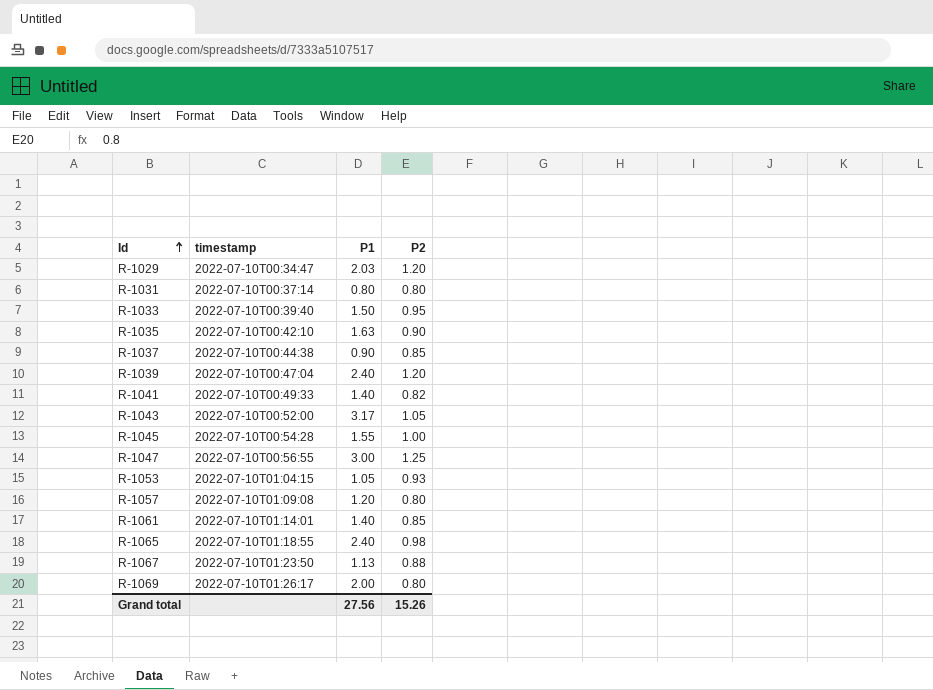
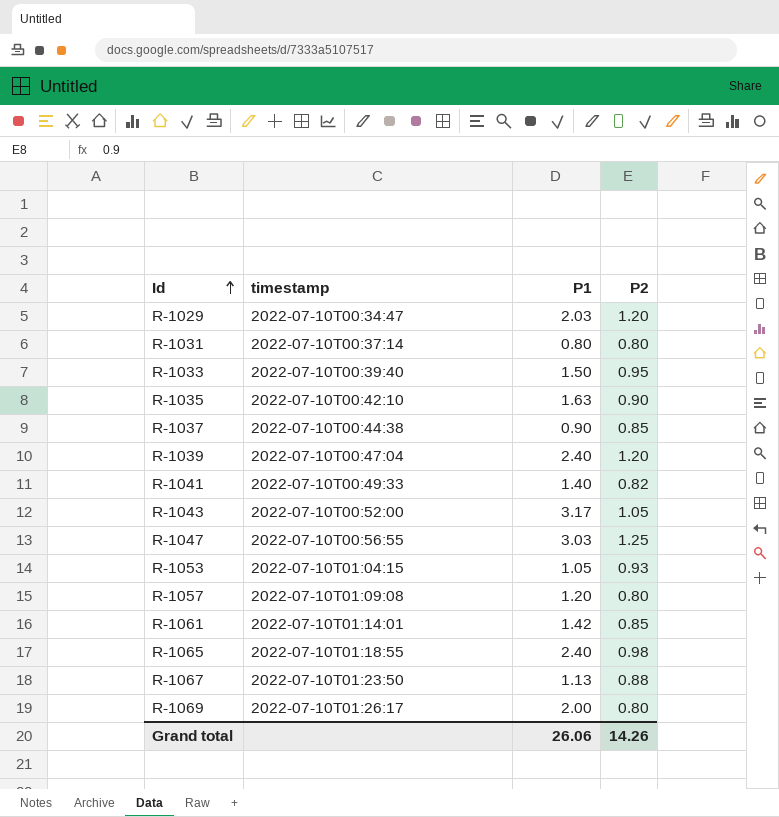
row R-1045: 2022-07-10T00:54:28 | 1.55 | 1.00 -> none
R-1047 | P1: 3.00 -> 3.03
R-1061 | P1: 1.40 -> 1.42
Grand total | P1: 27.56 -> 26.06
Grand total | P2: 15.26 -> 14.26

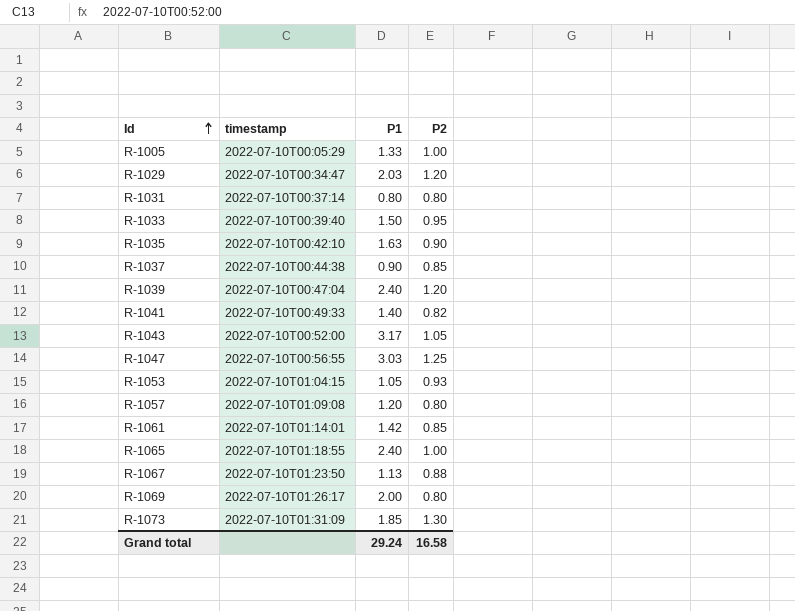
row R-1005: none -> 2022-07-10T00:05:29 | 1.33 | 1.00
R-1065 | P2: 0.98 -> 1.00
row R-1073: none -> 2022-07-10T01:31:09 | 1.85 | 1.30
Grand total | P1: 26.06 -> 29.24
Grand total | P2: 14.26 -> 16.58

